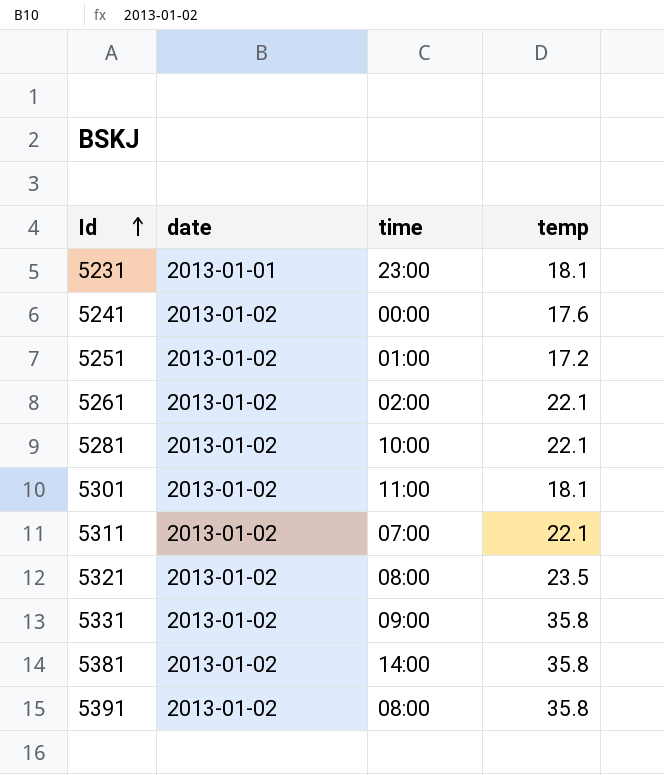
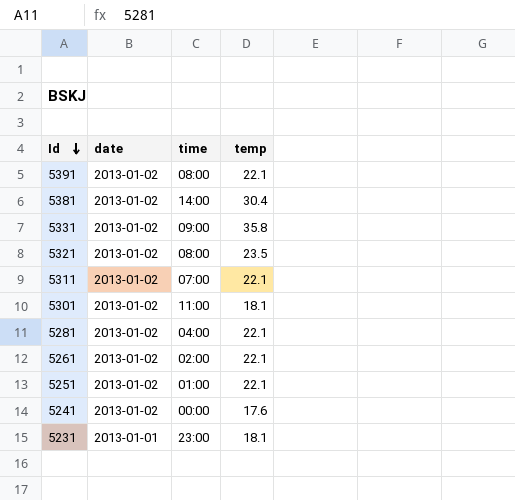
row order: Id ascending -> Id descending
5391 | temp: 35.8 -> 22.1
5381 | temp: 35.8 -> 30.4
5281 | time: 10:00 -> 04:00
5251 | temp: 17.2 -> 22.1

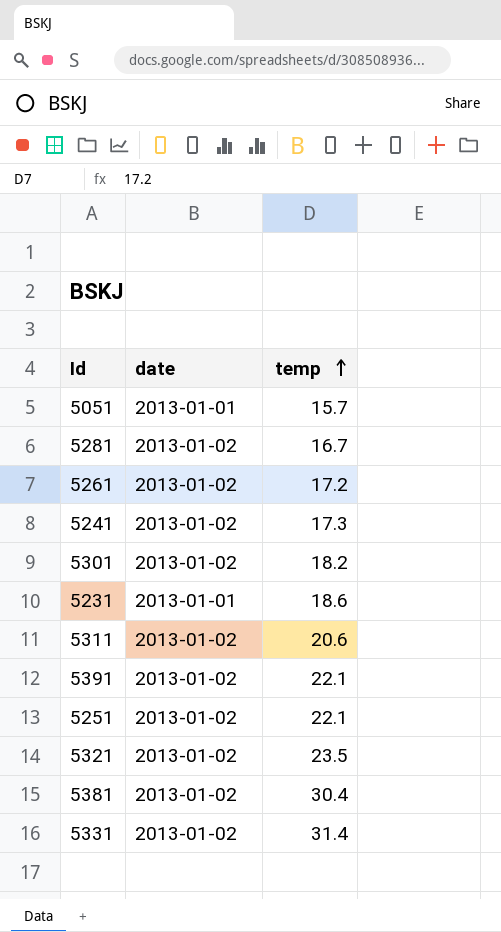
row order: Id descending -> temp ascending
column time | position: 3 -> none
row 5051: none -> 2013-01-01 | 15.7
5281 | temp: 22.1 -> 16.7
5261 | temp: 22.1 -> 17.2
5241 | temp: 17.6 -> 17.3
5301 | temp: 18.1 -> 18.2
5231 | temp: 18.1 -> 18.6
5311 | temp: 22.1 -> 20.6
5331 | temp: 35.8 -> 31.4

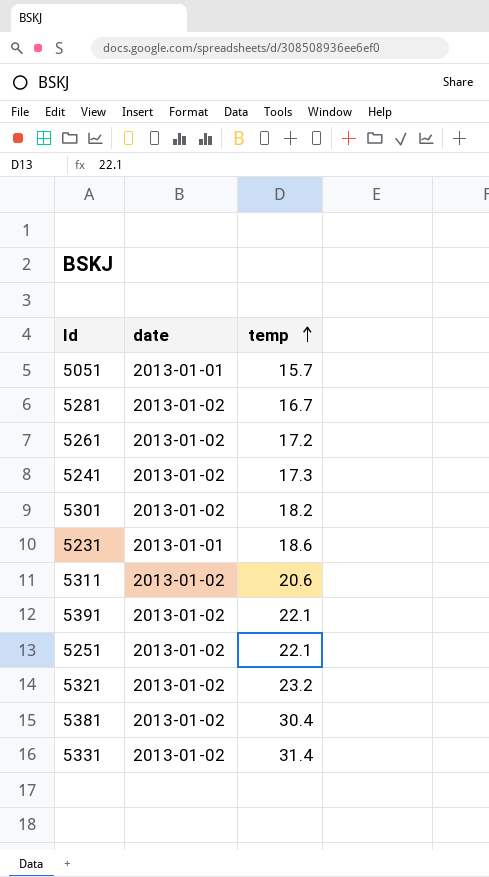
5321 | temp: 23.5 -> 23.2

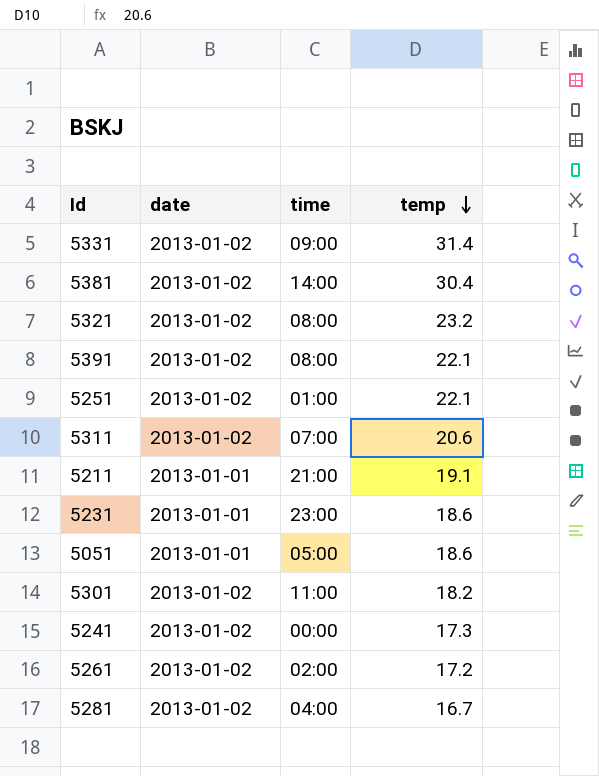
row order: temp ascending -> temp descending
column time | position: none -> 3
row 5211: none -> 2013-01-01 | 21:00 | 19.1
5051 | temp: 15.7 -> 18.6

